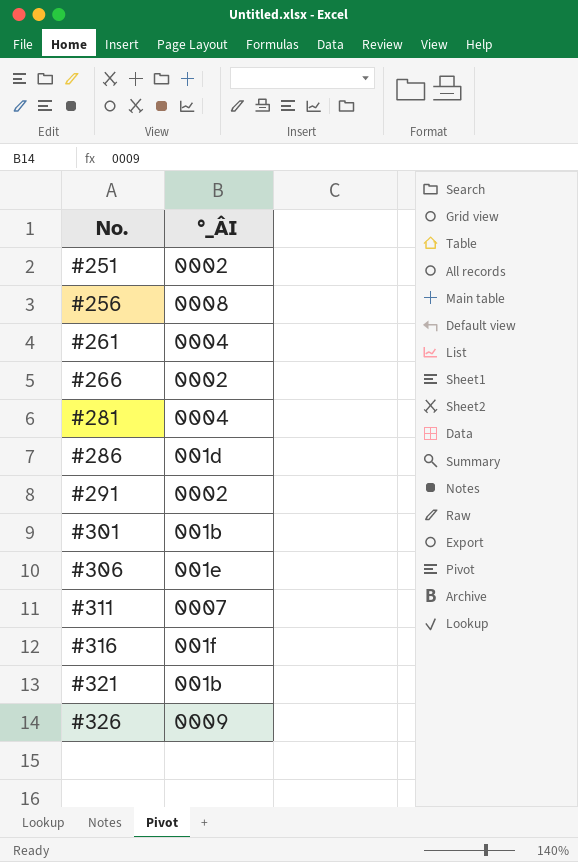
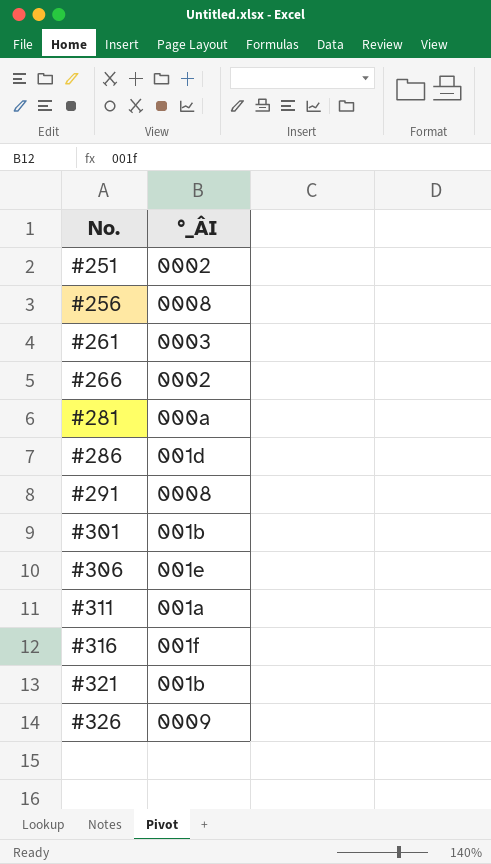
#261 | °_ÂI: 0004 -> 0003
#281 | °_ÂI: 0004 -> 000a
#291 | °_ÂI: 0002 -> 0008
#311 | °_ÂI: 0007 -> 001a

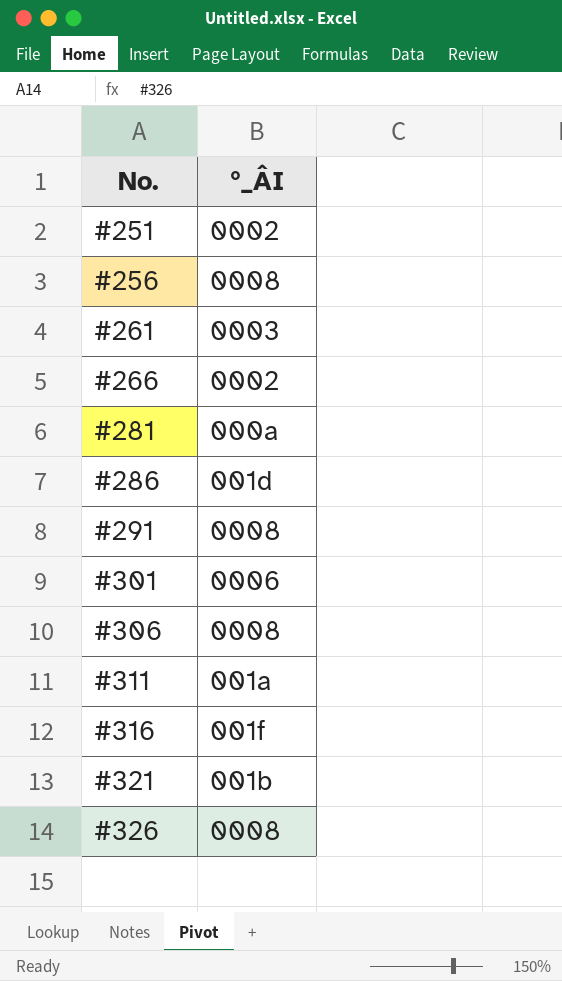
#301 | °_ÂI: 001b -> 0006
#306 | °_ÂI: 001e -> 0008
#326 | °_ÂI: 0009 -> 0008

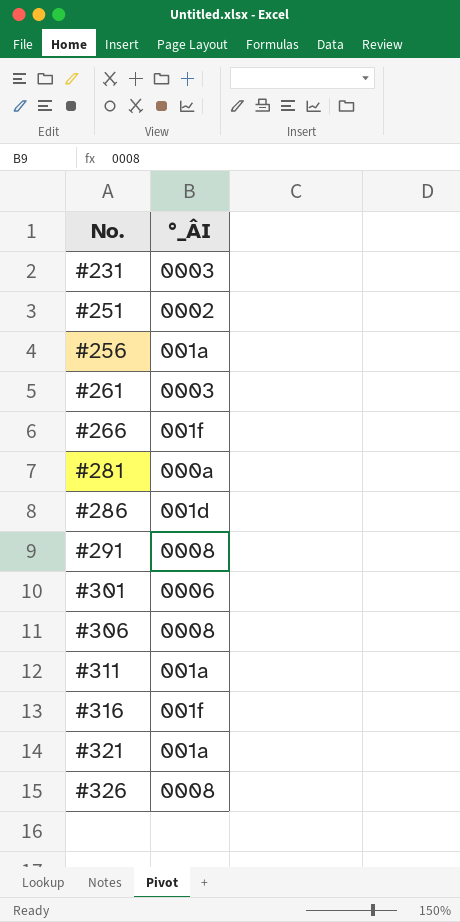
row #231: none -> 0003
#256 | °_ÂI: 0008 -> 001a
#266 | °_ÂI: 0002 -> 001f
#321 | °_ÂI: 001b -> 001a

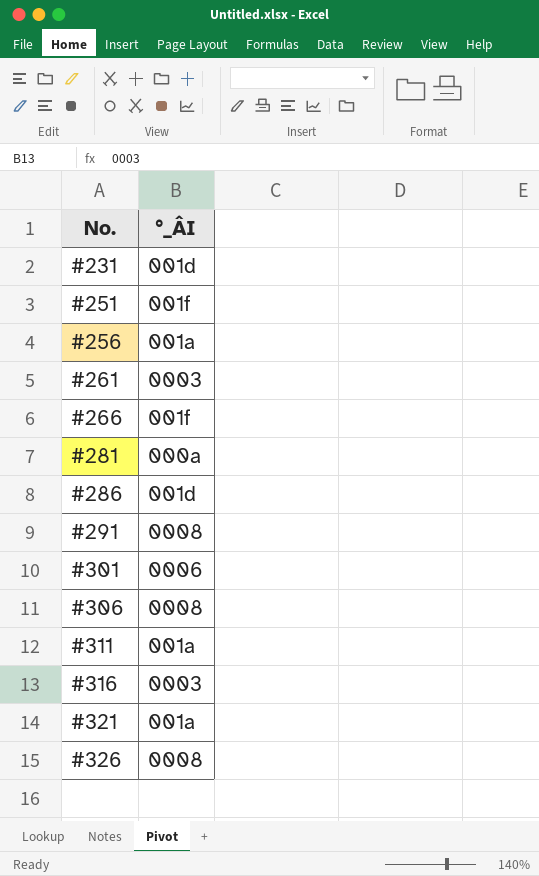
#231 | °_ÂI: 0003 -> 001d
#251 | °_ÂI: 0002 -> 001f
#316 | °_ÂI: 001f -> 0003

